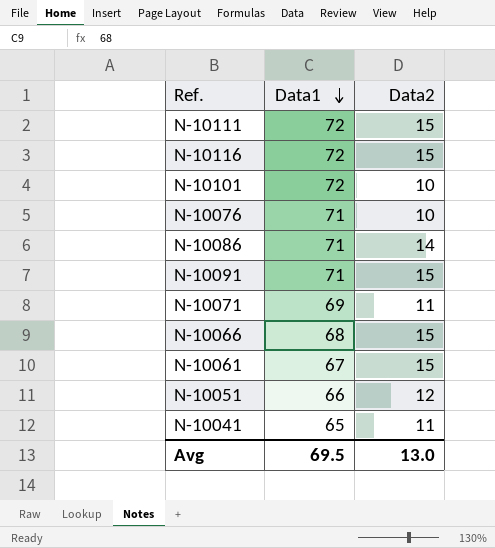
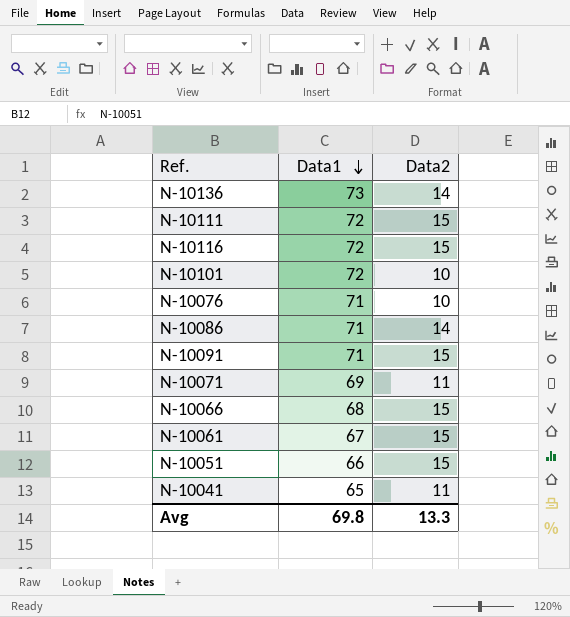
row N-10136: none -> 73 | 14
N-10051 | Data2: 12 -> 15
Avg | Data1: 69.5 -> 69.8
Avg | Data2: 13.0 -> 13.3

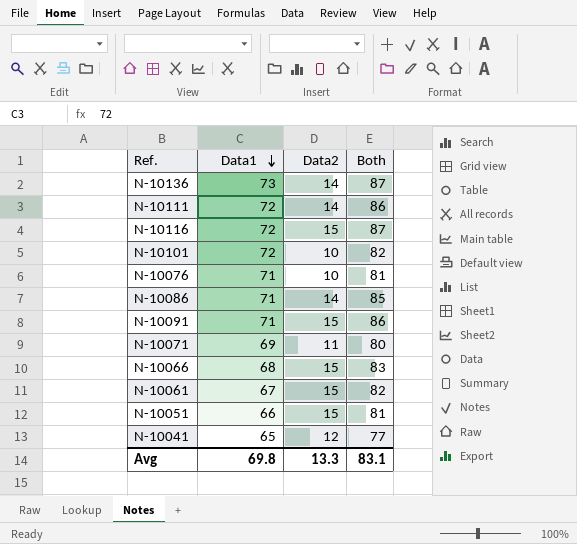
column Both | formula: none -> [Data1] + [Data2]
N-10111 | Data2: 15 -> 14
N-10041 | Data2: 11 -> 12

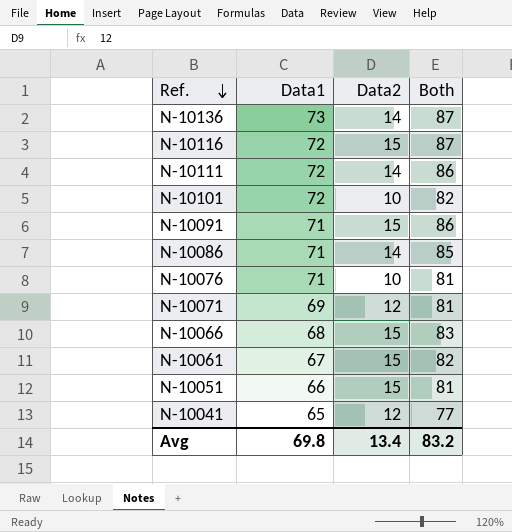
row order: Data1 descending -> Ref. descending
N-10071 | Data2: 11 -> 12
N-10071 | Both: 80 -> 81
Avg | Data2: 13.3 -> 13.4
Avg | Both: 83.1 -> 83.2

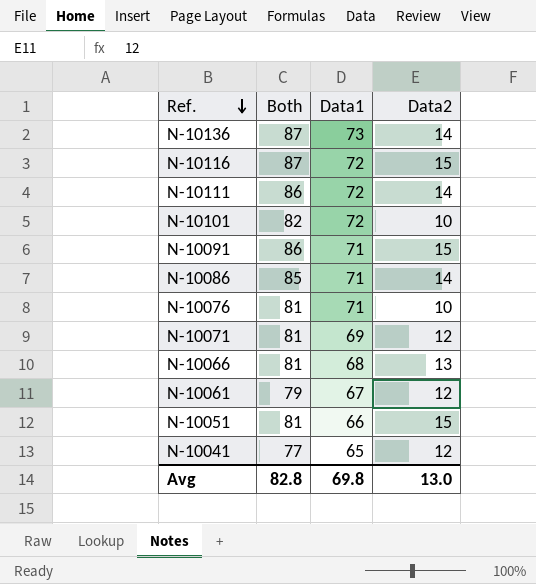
column Both | position: 4 -> 2
N-10066 | Both: 83 -> 81
N-10066 | Data2: 15 -> 13
N-10061 | Both: 82 -> 79
N-10061 | Data2: 15 -> 12
Avg | Both: 83.2 -> 82.8
Avg | Data2: 13.4 -> 13.0

